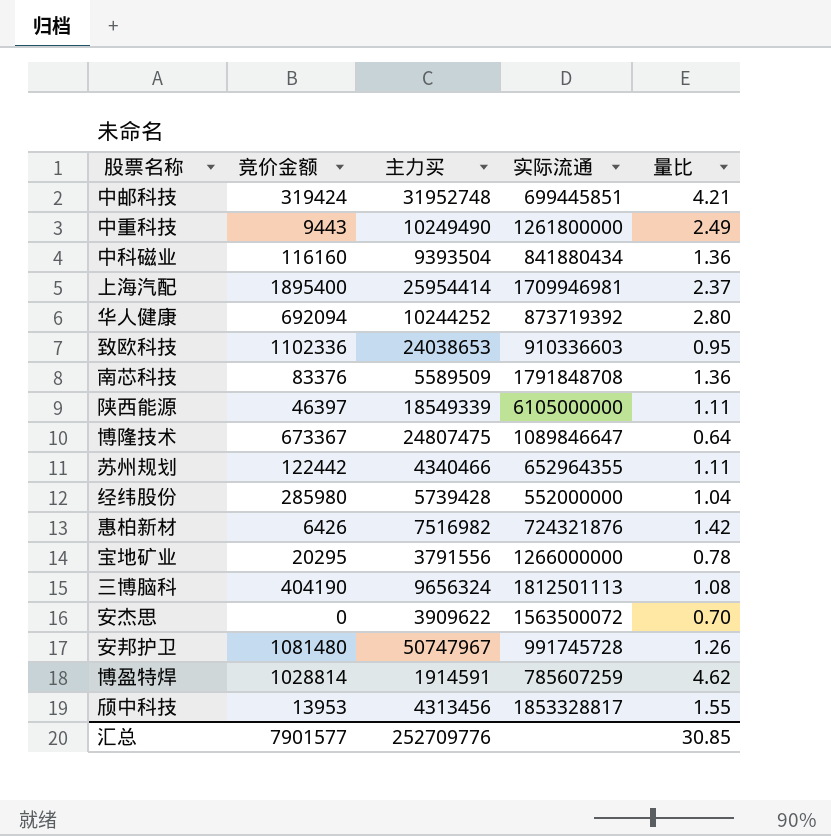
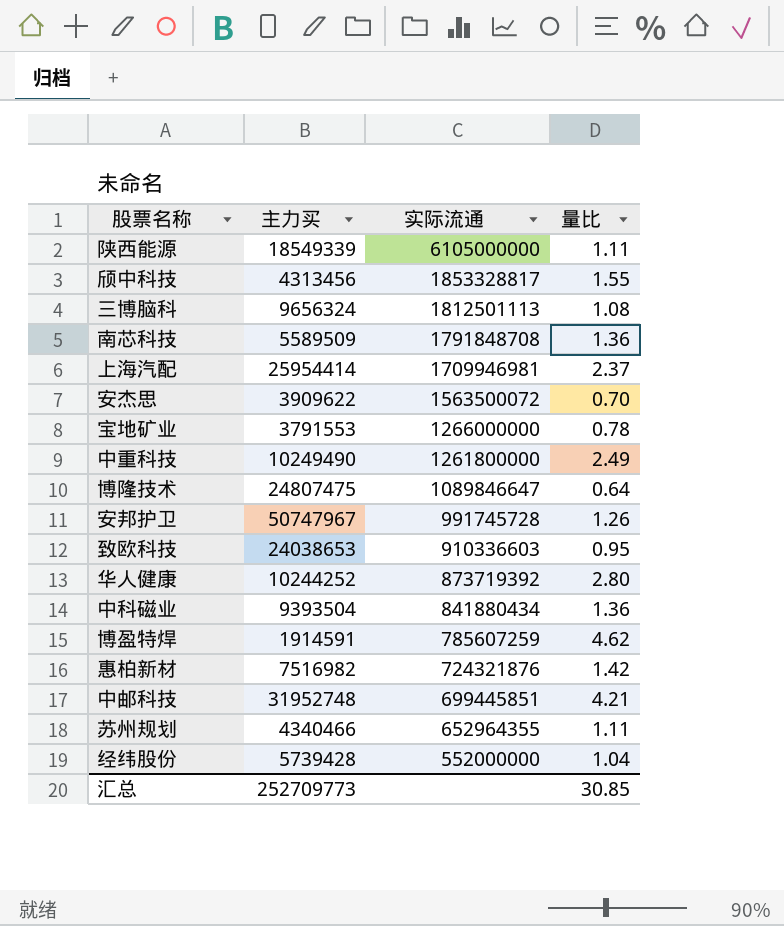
row order: none -> 实际流通 descending
column 竞价金额 | position: 2 -> none
宝地矿业 | 主力买: 3791556 -> 3791553
汇总 | 主力买: 252709776 -> 252709773

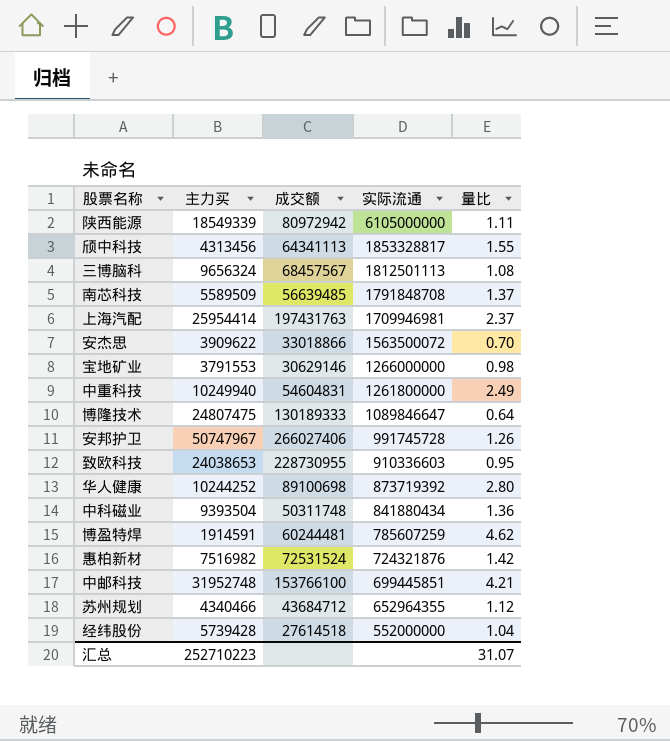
column 成交额 | position: none -> 3
南芯科技 | 量比: 1.36 -> 1.37
宝地矿业 | 量比: 0.78 -> 0.98
中重科技 | 主力买: 10249490 -> 10249940
苏州规划 | 量比: 1.11 -> 1.12
汇总 | 主力买: 252709773 -> 252710223
汇总 | 量比: 30.85 -> 31.07

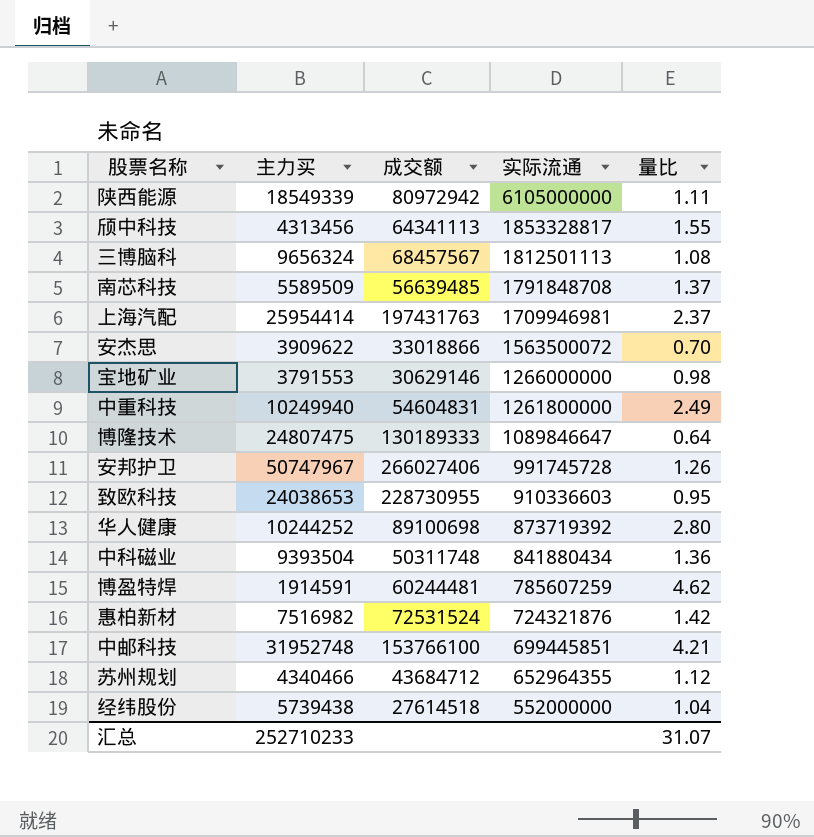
经纬股份 | 主力买: 5739428 -> 5739438
汇总 | 主力买: 252710223 -> 252710233

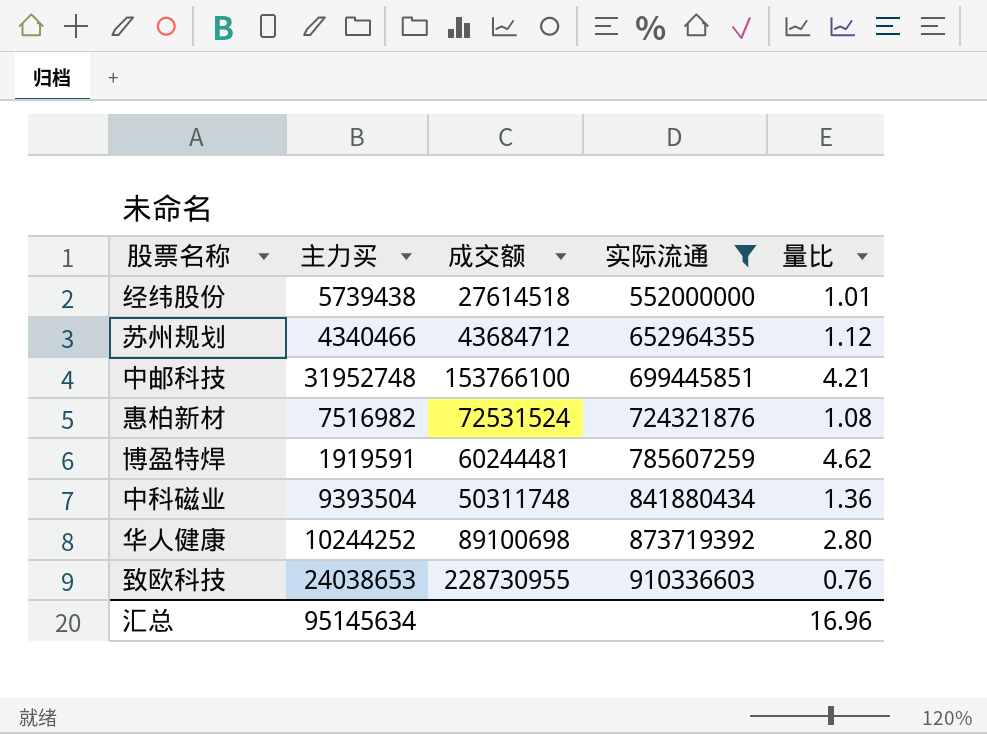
filter: none -> 实际流通 <= 910336603
row order: 实际流通 descending -> 实际流通 ascending
经纬股份 | 量比: 1.04 -> 1.01
惠柏新材 | 量比: 1.42 -> 1.08
博盈特焊 | 主力买: 1914591 -> 1919591
致欧科技 | 量比: 0.95 -> 0.76
汇总 | 主力买: 252710233 -> 95145634
汇总 | 量比: 31.07 -> 16.96

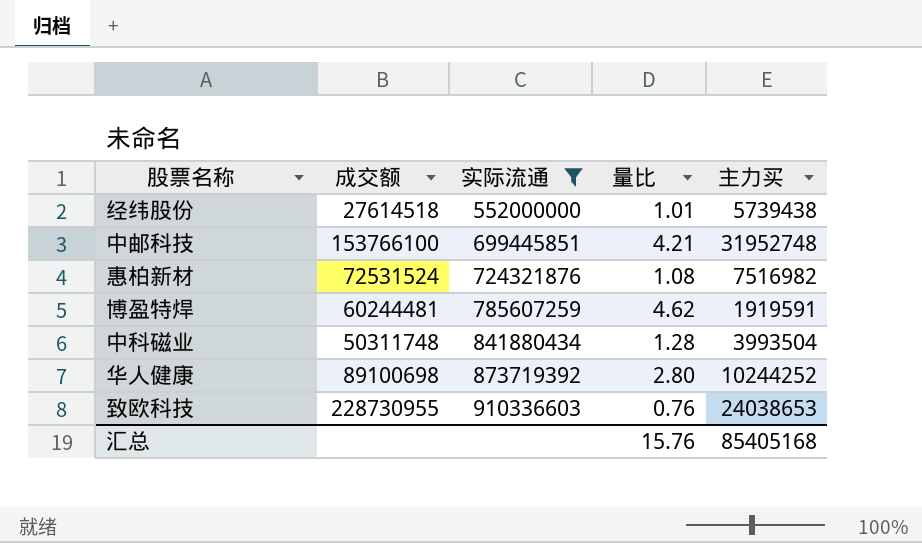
column 主力买 | position: 2 -> 5
row 苏州规划: 4340466 | 43684712 | 652964355 | 1.12 -> none
中科磁业 | 量比: 1.36 -> 1.28
中科磁业 | 主力买: 9393504 -> 3993504
汇总 | 量比: 16.96 -> 15.76
汇总 | 主力买: 95145634 -> 85405168

